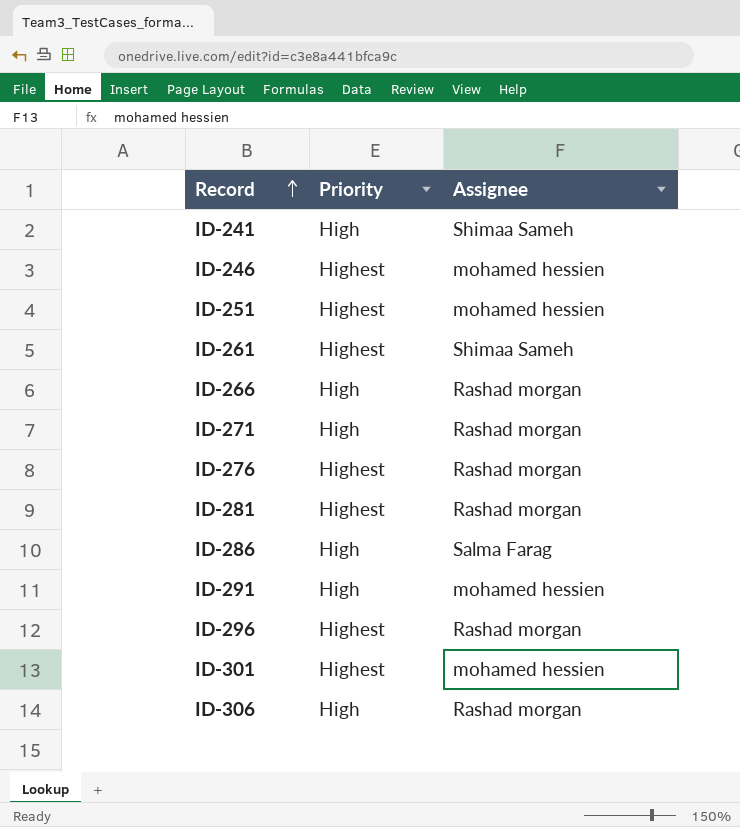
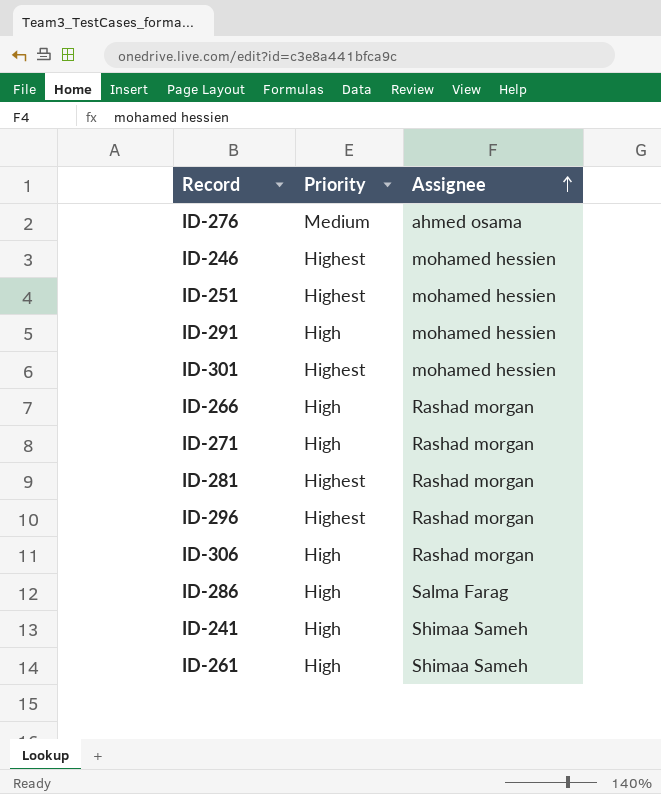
row order: Record ascending -> Assignee ascending
ID-276 | Priority: Highest -> Medium
ID-276 | Assignee: Rashad morgan -> ahmed osama
ID-261 | Priority: Highest -> High

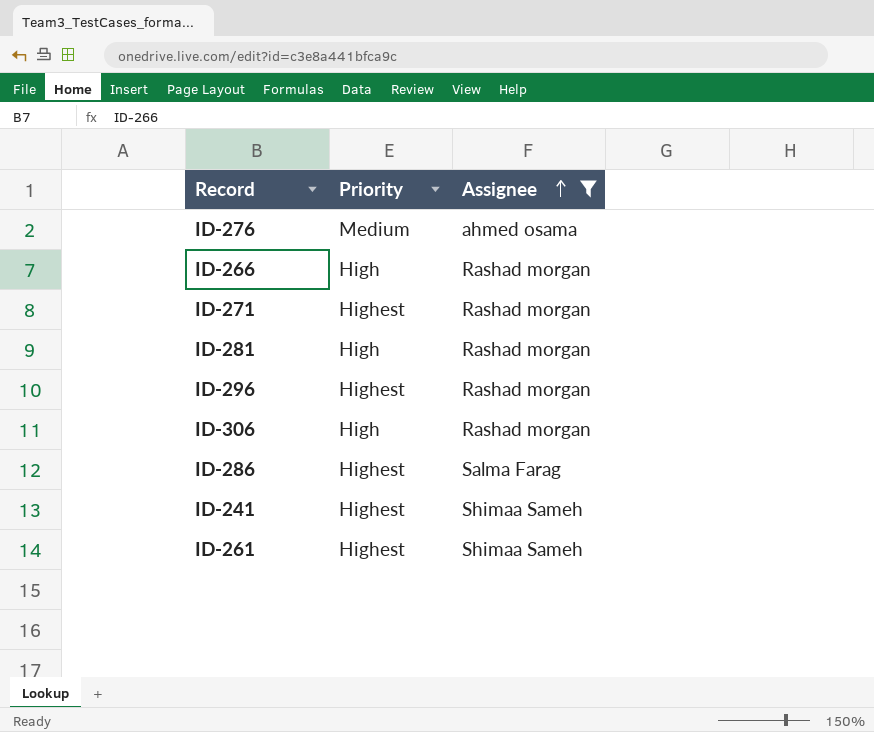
filter: none -> Assignee != mohamed hessien
ID-271 | Priority: High -> Highest
ID-281 | Priority: Highest -> High
ID-286 | Priority: High -> Highest
ID-241 | Priority: High -> Highest
ID-261 | Priority: High -> Highest

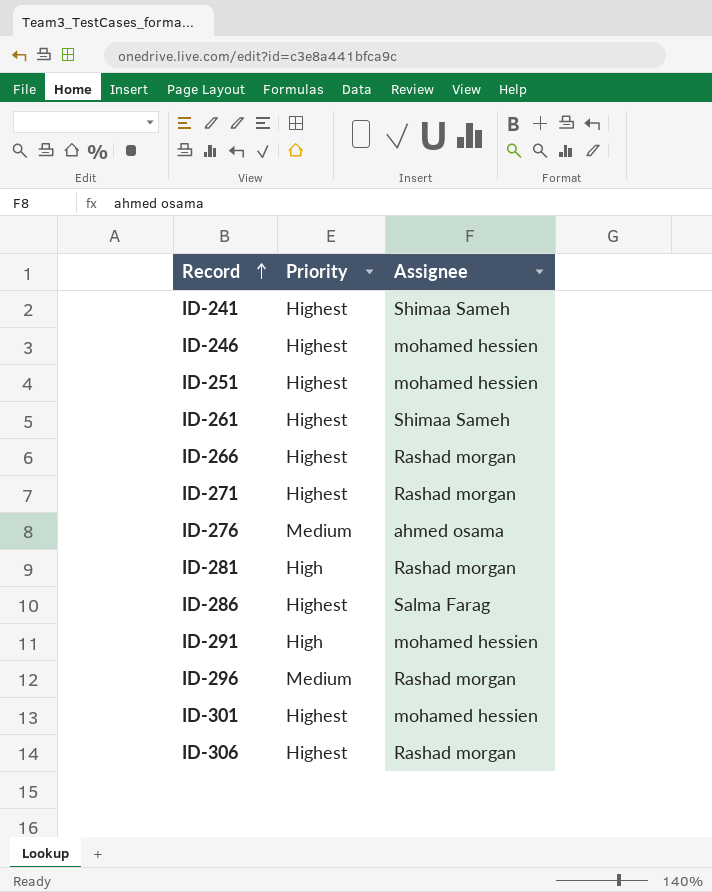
filter: Assignee != mohamed hessien -> none
row order: Assignee ascending -> Record ascending
ID-266 | Priority: High -> Highest
ID-296 | Priority: Highest -> Medium
ID-306 | Priority: High -> Highest

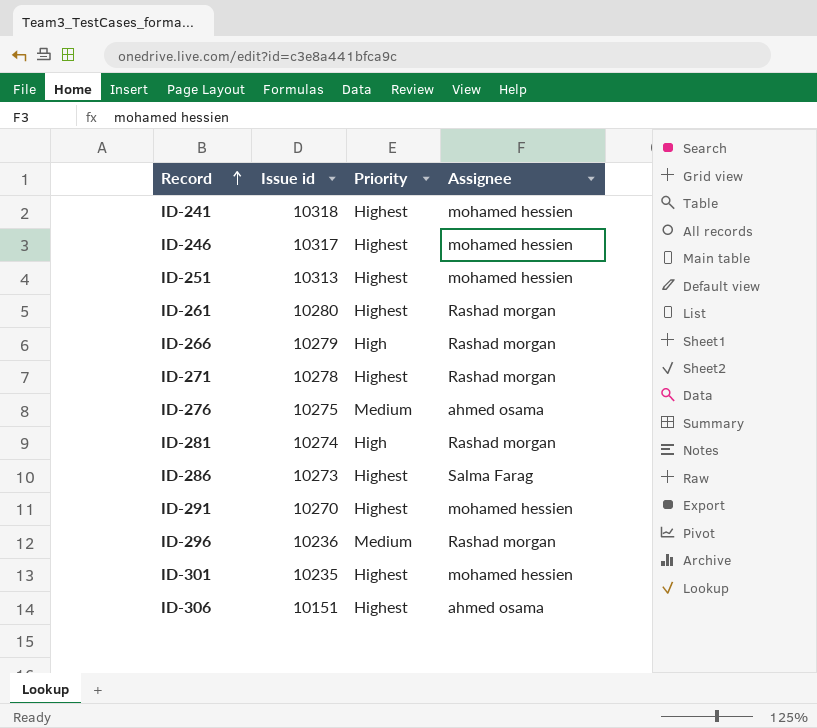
column Issue id | position: none -> 2
ID-241 | Assignee: Shimaa Sameh -> mohamed hessien
ID-261 | Assignee: Shimaa Sameh -> Rashad morgan
ID-266 | Priority: Highest -> High
ID-291 | Priority: High -> Highest
ID-306 | Assignee: Rashad morgan -> ahmed osama

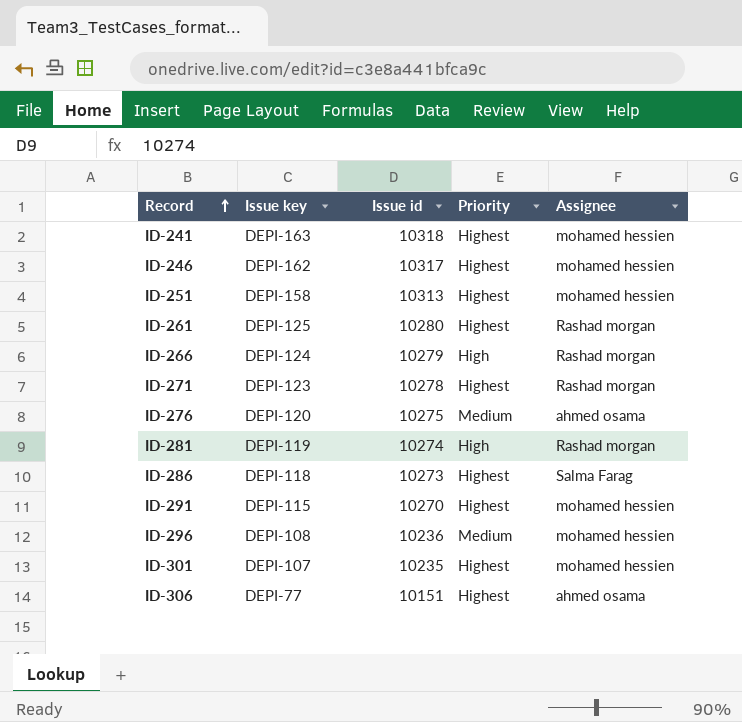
column Issue key | position: none -> 2
ID-296 | Assignee: Rashad morgan -> mohamed hessien

